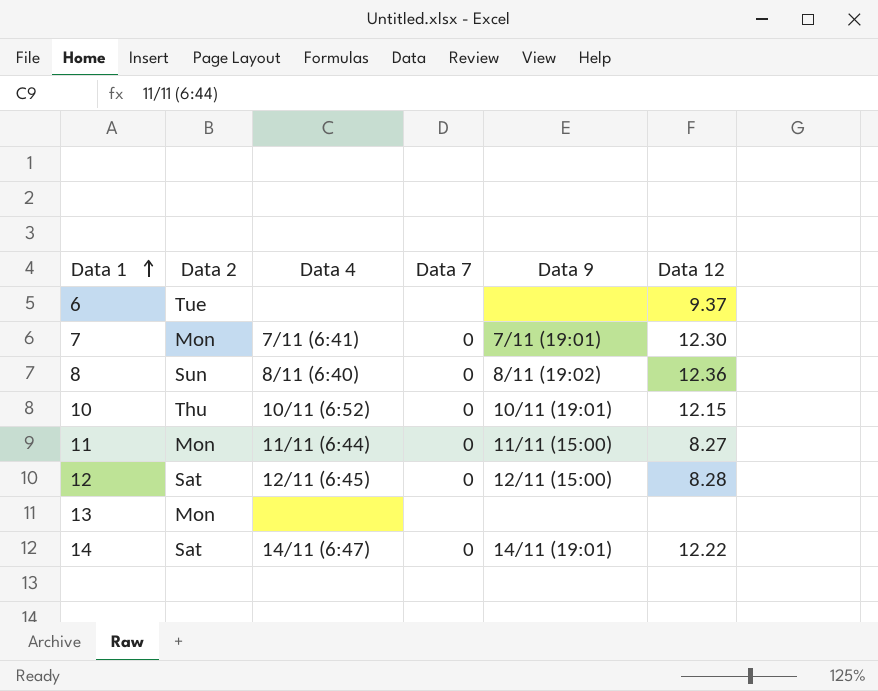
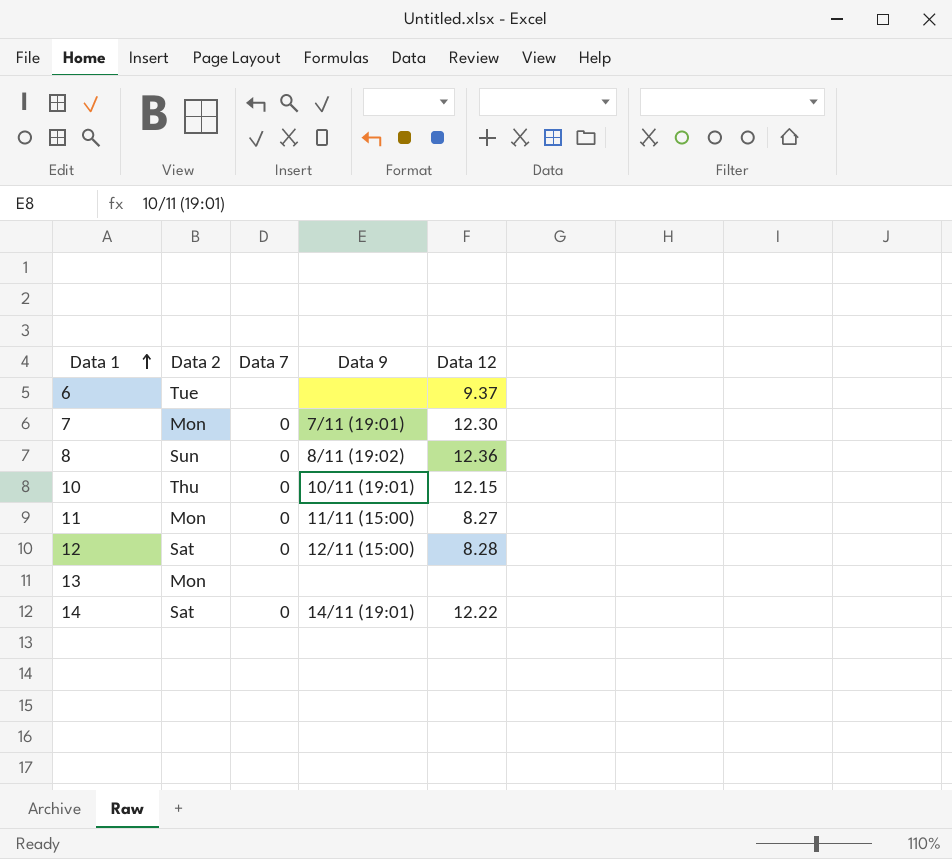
column Data 4 | position: 3 -> none

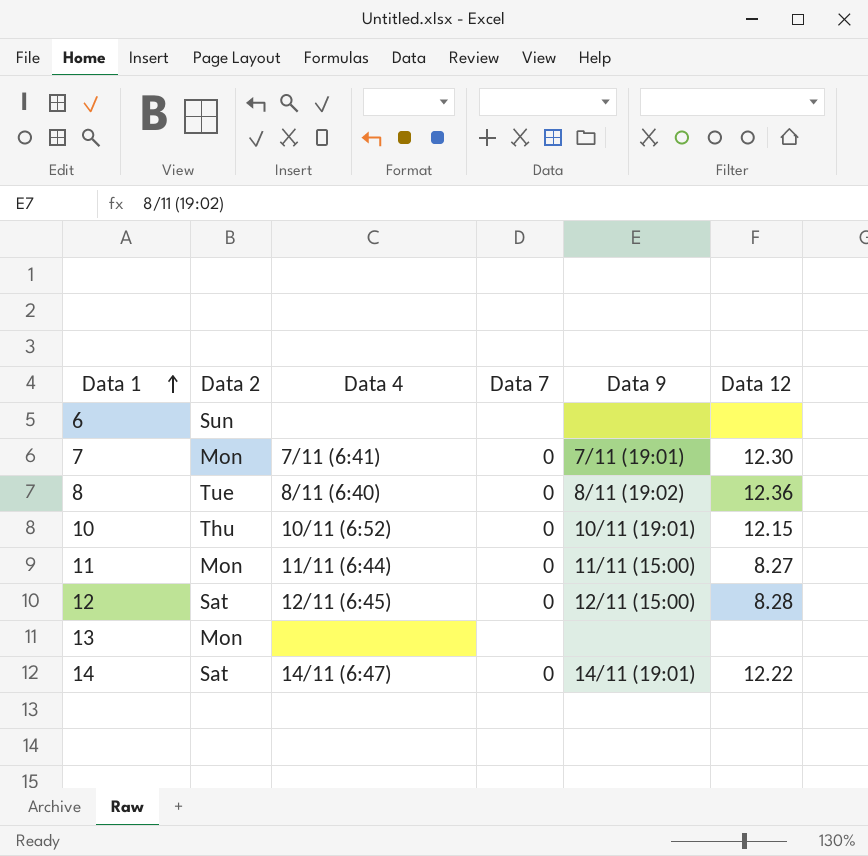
column Data 4 | position: none -> 3
6 | Data 2: Tue -> Sun
6 | Data 12: 9.37 -> none
8 | Data 2: Sun -> Tue

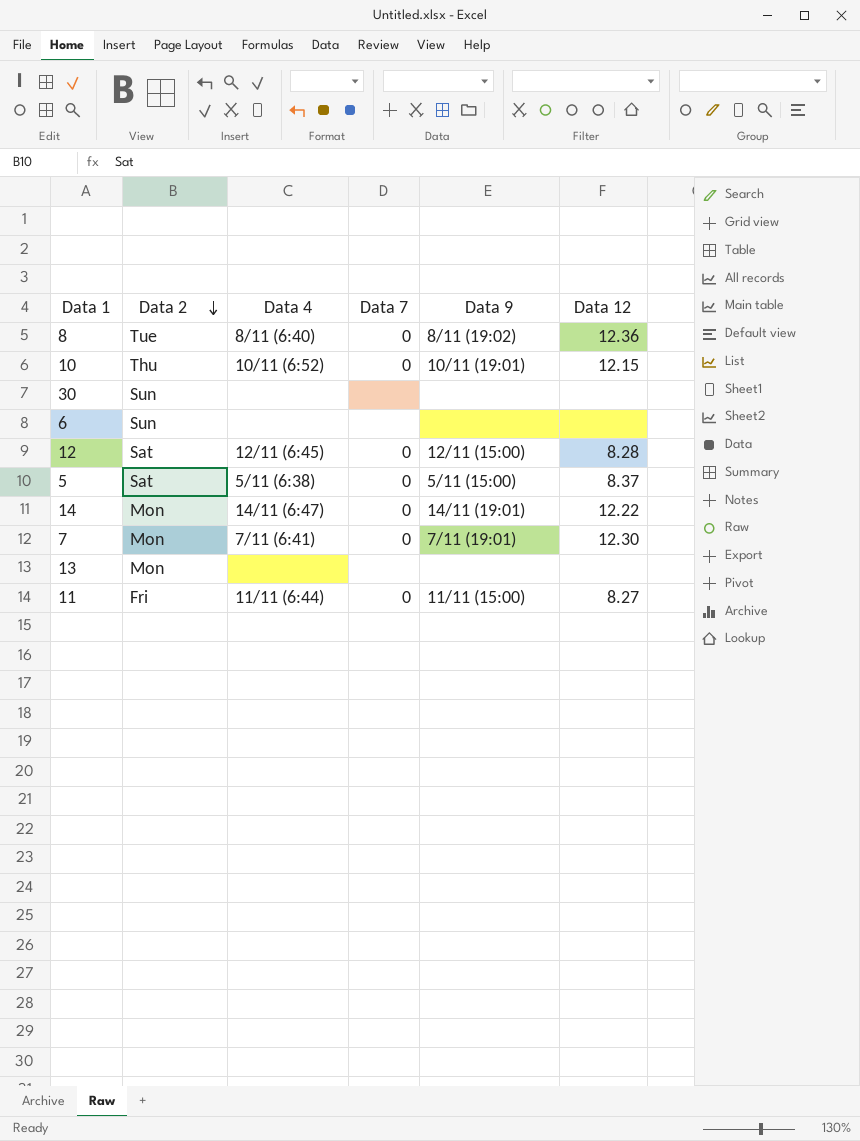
row order: Data 1 ascending -> Data 2 descending
row 30: none -> Sun | none | none | none | none
row 5: none -> Sat | 5/11 (6:38) | 0 | 5/11 (15:00) | 8.37
14 | Data 2: Sat -> Mon
11 | Data 2: Mon -> Fri

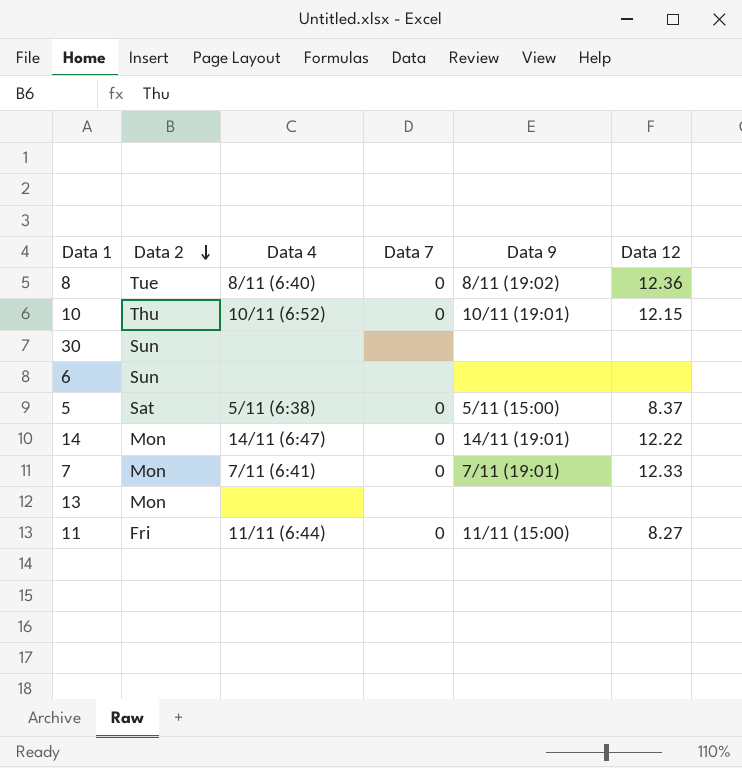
row 12: Sat | 12/11 (6:45) | 0 | 12/11 (15:00) | 8.28 -> none
7 | Data 12: 12.30 -> 12.33

